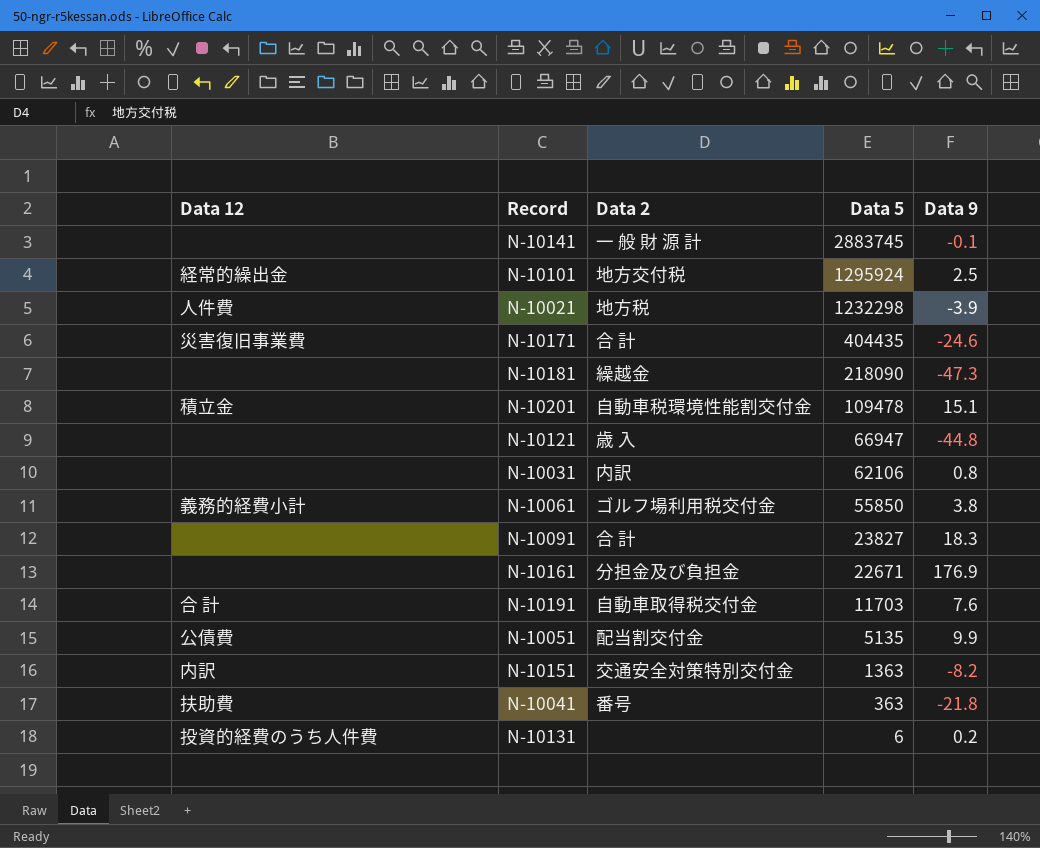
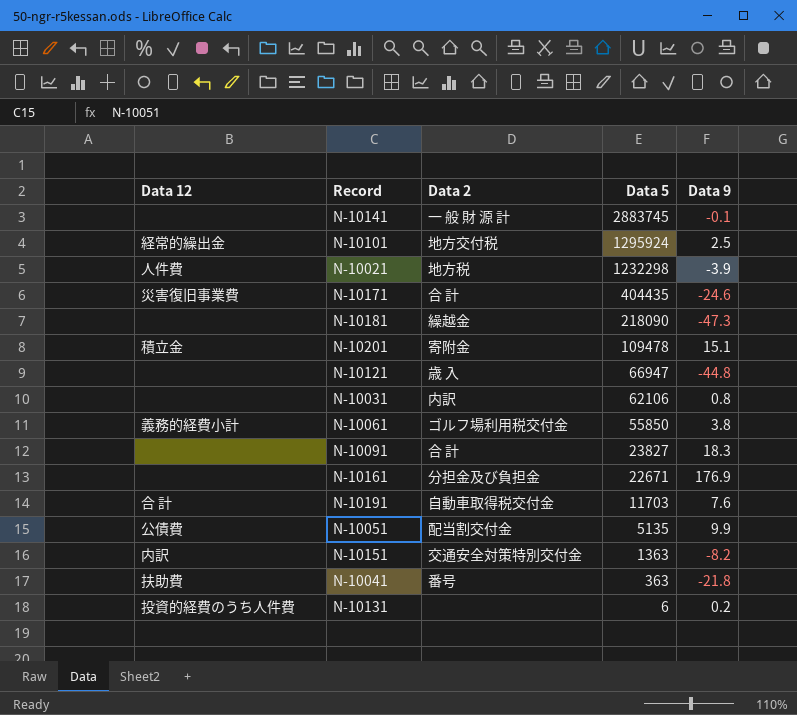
N-10201 | Data 2: 自動車税環境性能割交付金 -> 寄附金

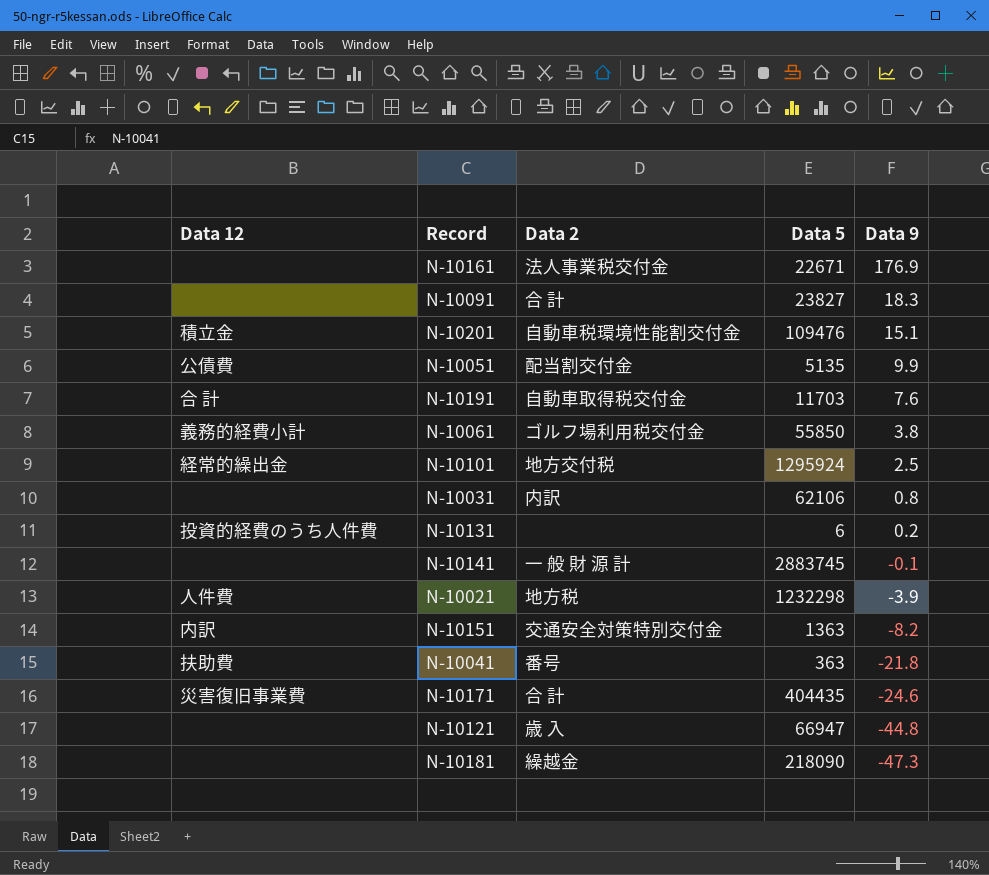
row order: Data 5 descending -> Data 9 descending
N-10161 | Data 2: 分担金及び負担金 -> 法人事業税交付金
N-10201 | Data 2: 寄附金 -> 自動車税環境性能割交付金
N-10201 | Data 5: 109478 -> 109476

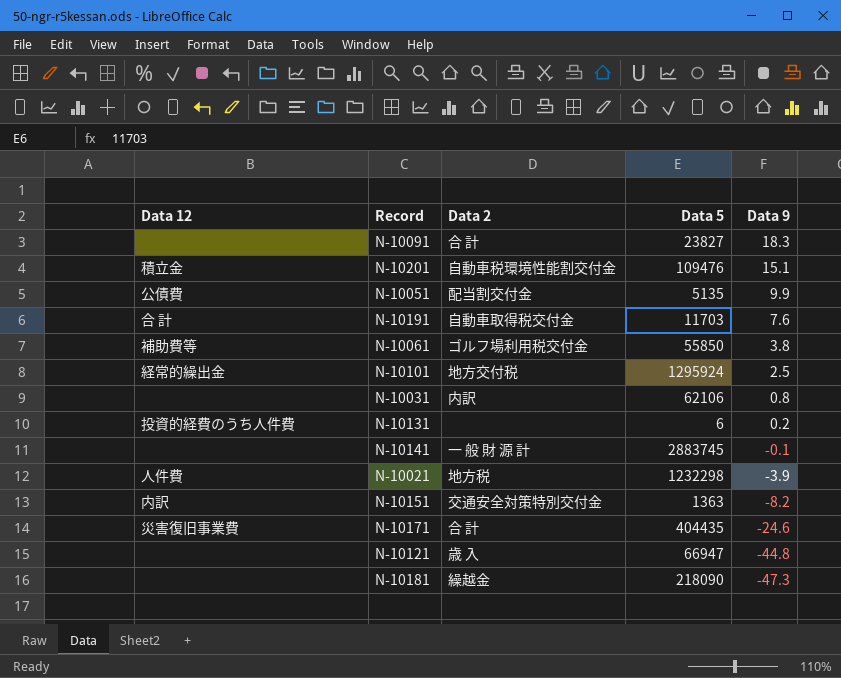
row N-10161: none | 法人事業税交付金 | 22671 | 176.9 -> none
row N-10041: 扶助費 | 番号 | 363 | -21.8 -> none
N-10061 | Data 12: 義務的経費小計 -> 補助費等

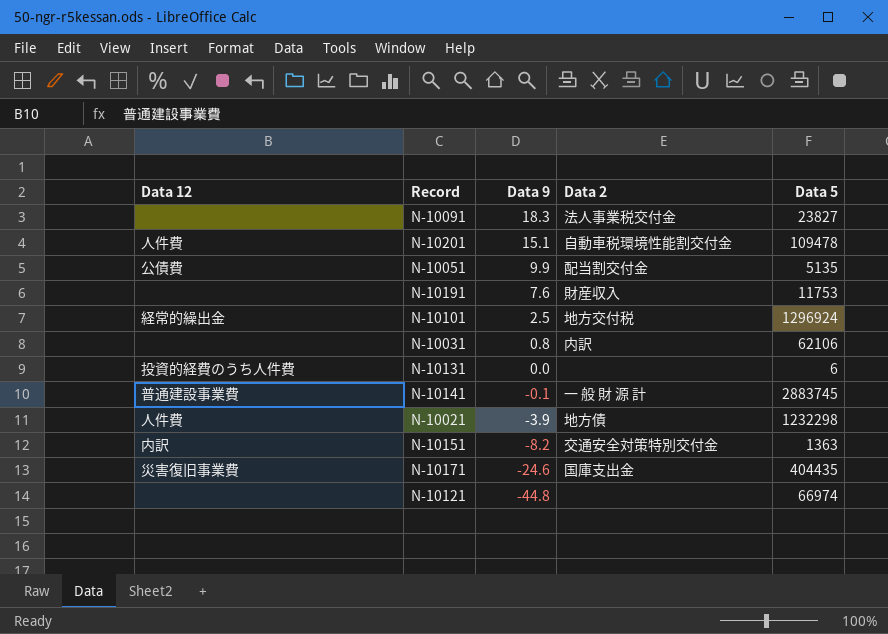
column Data 9 | position: 5 -> 3
row N-10061: 補助費等 | ゴルフ場利用税交付金 | 55850 | 3.8 -> none
row N-10181: none | 繰越金 | 218090 | -47.3 -> none
N-10091 | Data 2: 合 計 -> 法人事業税交付金
N-10201 | Data 12: 積立金 -> 人件費
N-10201 | Data 5: 109476 -> 109478
N-10191 | Data 12: 合 計 -> none
N-10191 | Data 2: 自動車取得税交付金 -> 財産収入
N-10191 | Data 5: 11703 -> 11753
N-10101 | Data 5: 1295924 -> 1296924
N-10131 | Data 9: 0.2 -> 0.0
N-10141 | Data 12: none -> 普通建設事業費
N-10021 | Data 2: 地方税 -> 地方債
N-10171 | Data 2: 合 計 -> 国庫支出金
N-10121 | Data 2: 歳 入 -> none
N-10121 | Data 5: 66947 -> 66974

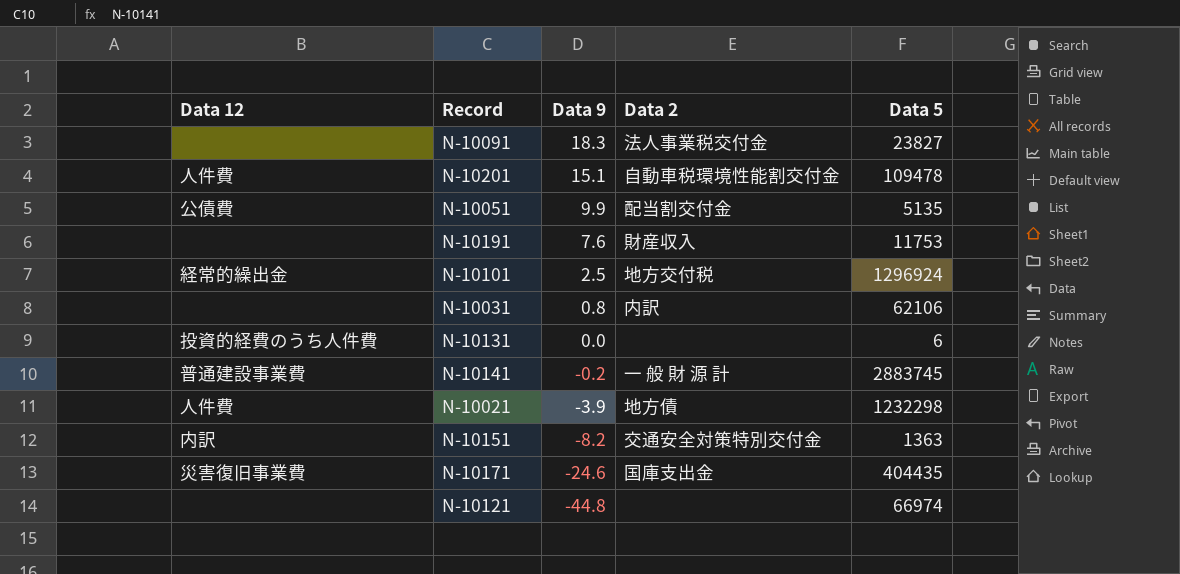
N-10141 | Data 9: -0.1 -> -0.2

